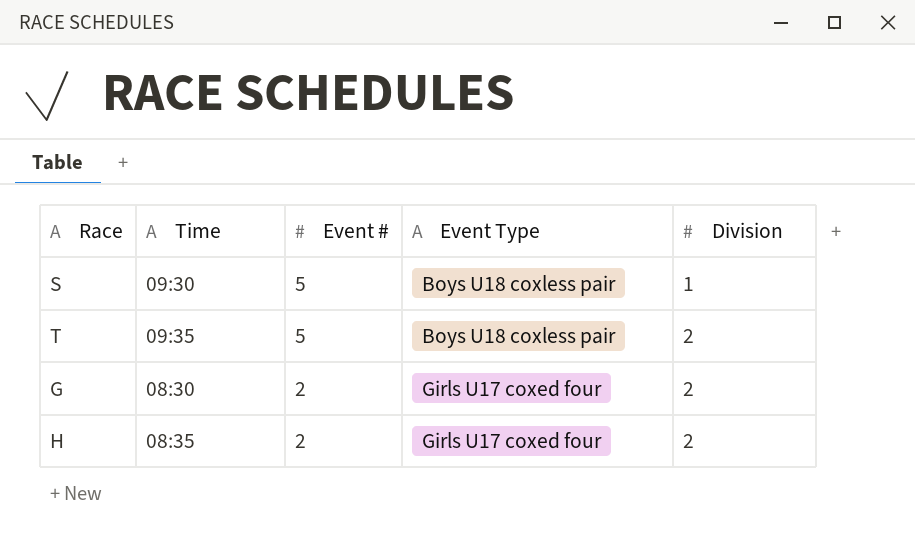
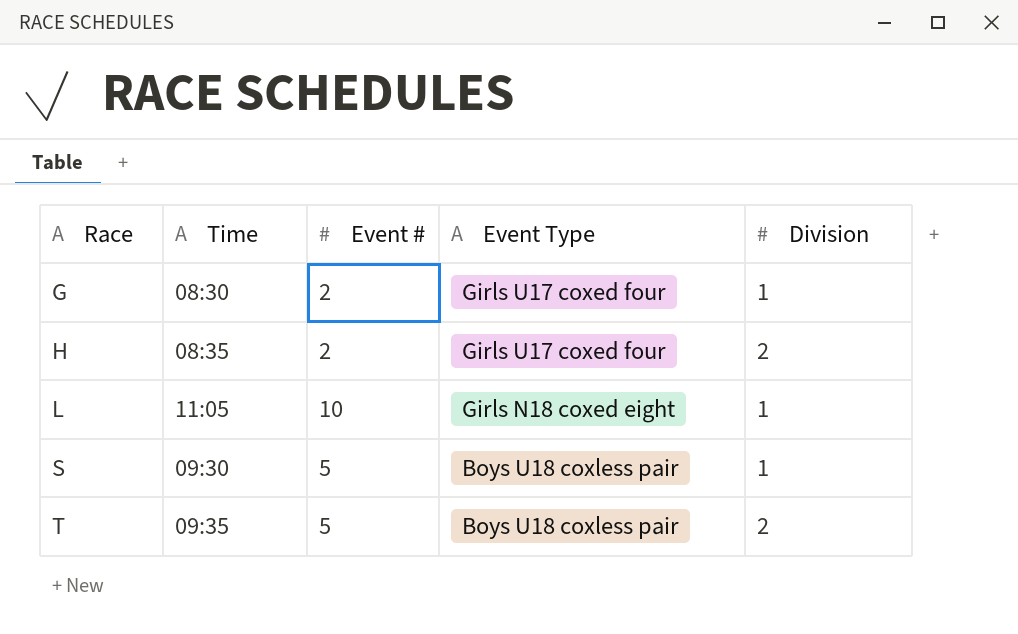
row order: Event # descending -> Race ascending
G | Division: 2 -> 1
row L: none -> 11:05 | 10 | Girls N18 coxed eight | 1

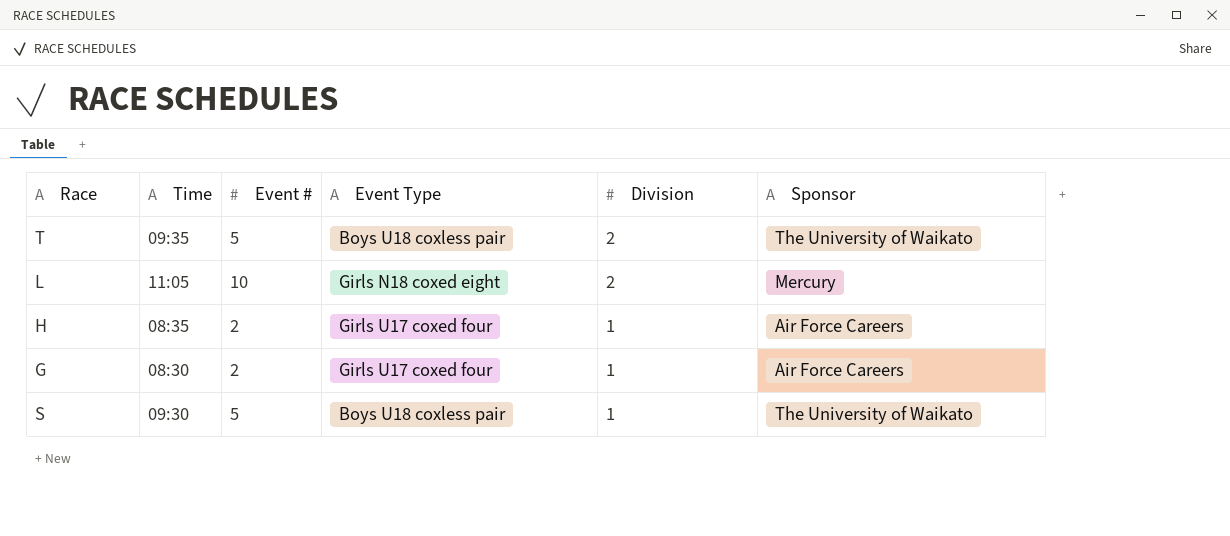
row order: Race ascending -> Division descending
column Sponsor | position: none -> 6
L | Division: 1 -> 2
H | Division: 2 -> 1

